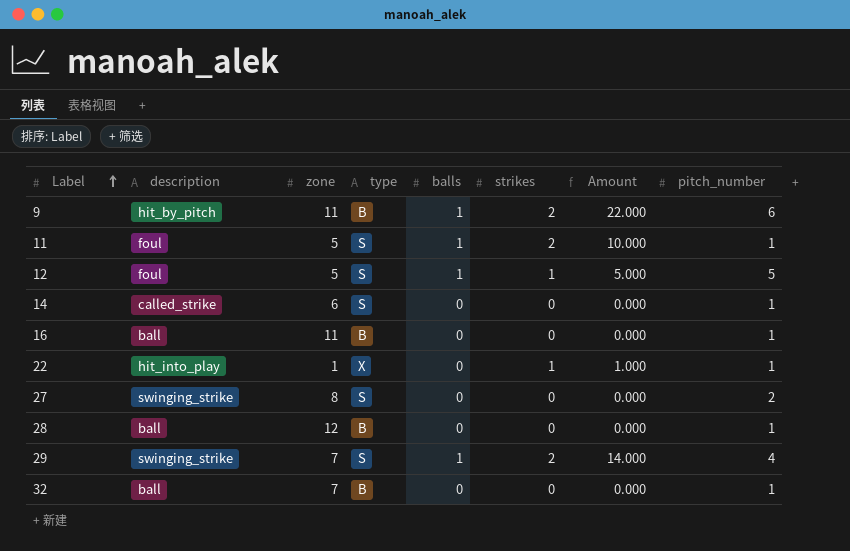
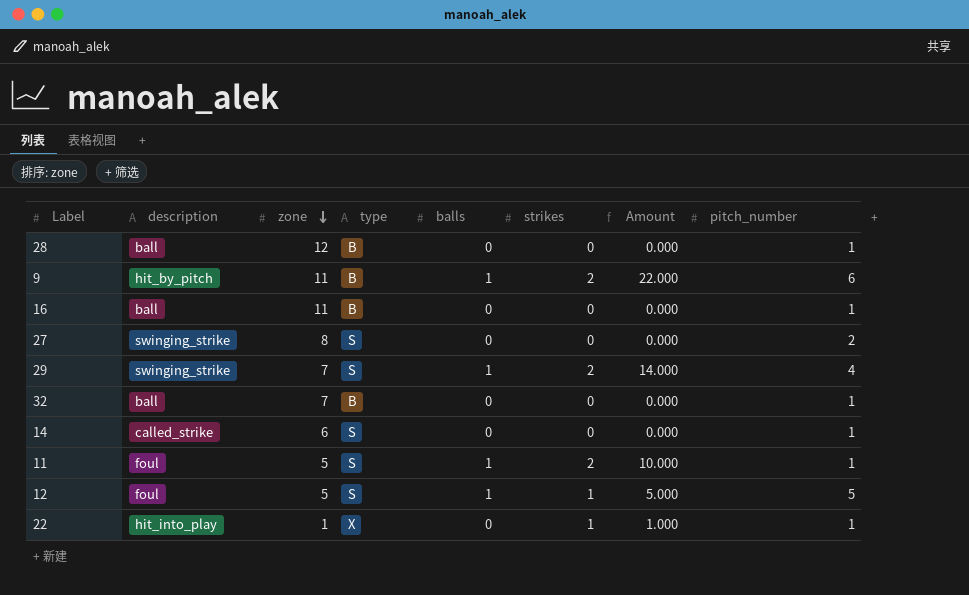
row order: Label ascending -> zone descending

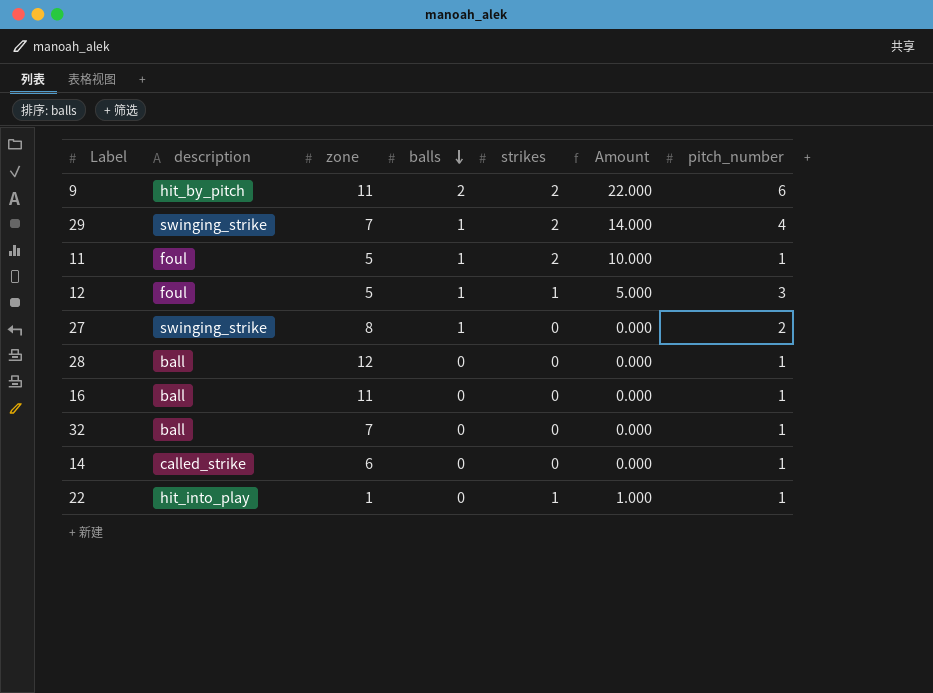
row order: zone descending -> balls descending
column type | position: 4 -> none
9 | balls: 1 -> 2
12 | pitch_number: 5 -> 3
27 | balls: 0 -> 1

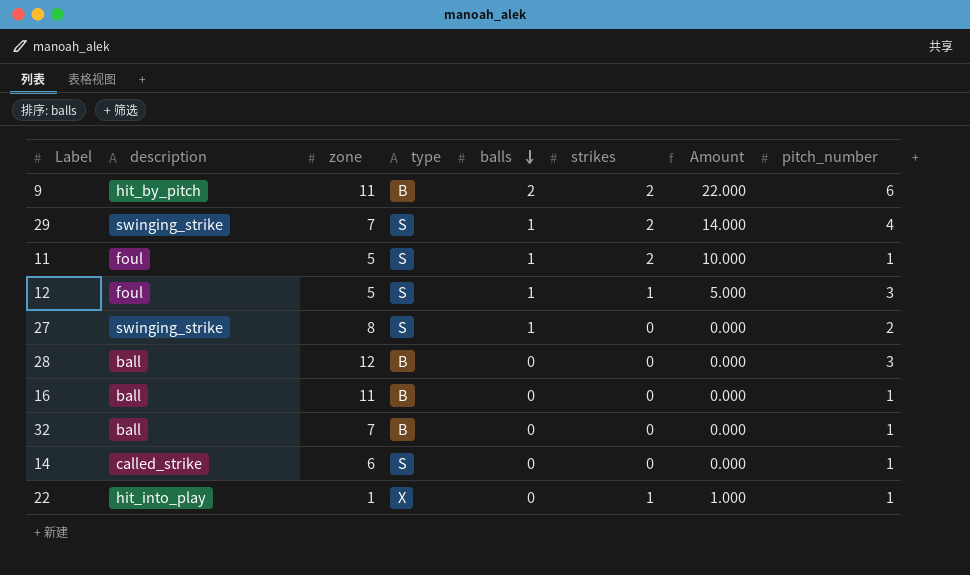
column type | position: none -> 4
28 | pitch_number: 1 -> 3

